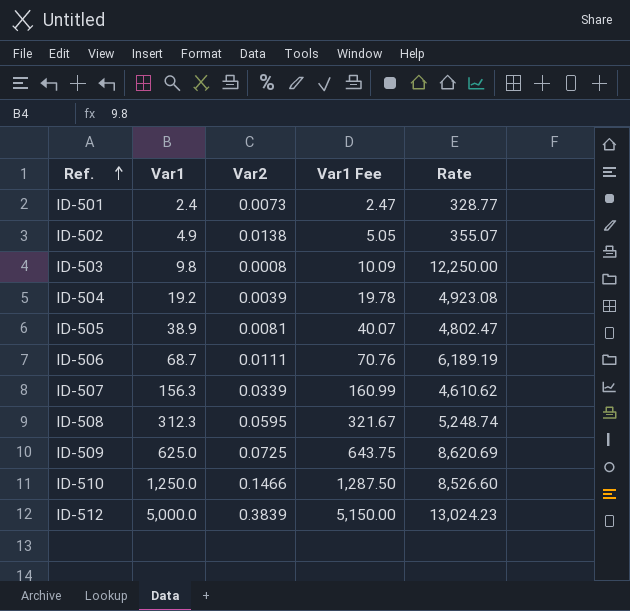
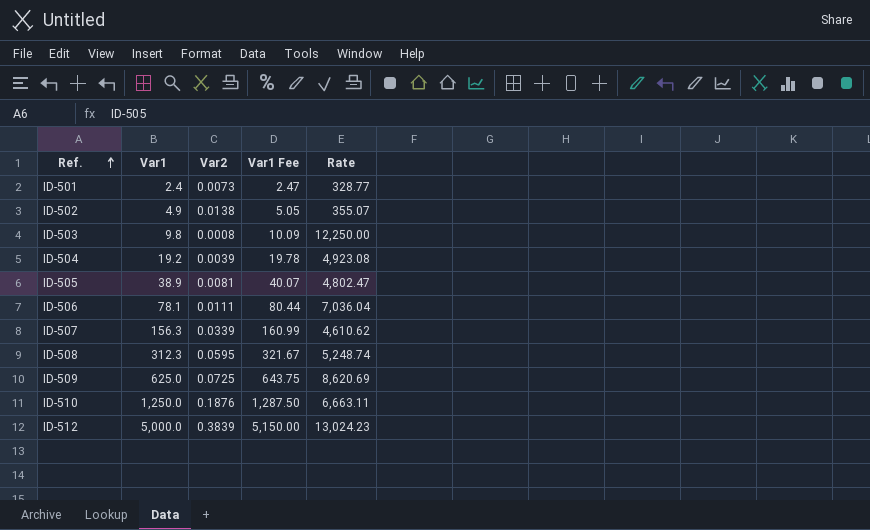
ID-506 | Var1: 68.7 -> 78.1
ID-506 | Var1 Fee: 70.76 -> 80.44
ID-506 | Rate: 6,189.19 -> 7,036.04
ID-510 | Var2: 0.1466 -> 0.1876
ID-510 | Rate: 8,526.60 -> 6,663.11

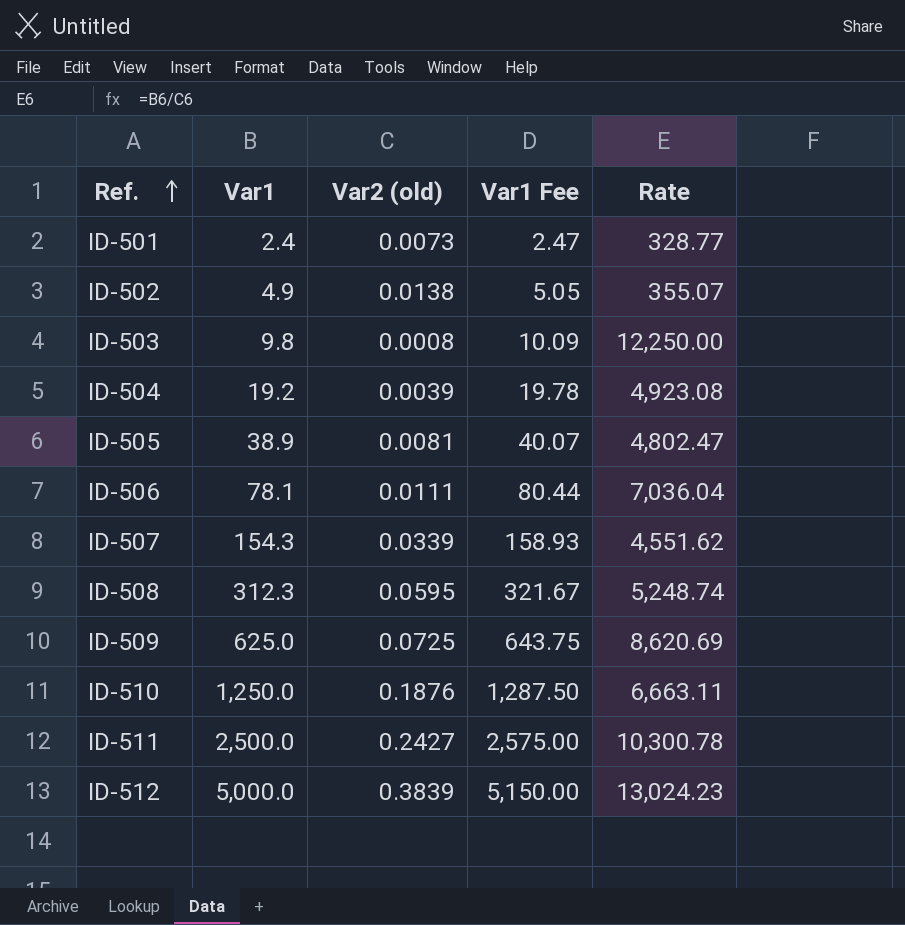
column name: Var2 -> Var2 (old)
ID-507 | Var1: 156.3 -> 154.3
ID-507 | Var1 Fee: 160.99 -> 158.93
ID-507 | Rate: 4,610.62 -> 4,551.62
row ID-511: none -> 2,500.0 | 0.2427 | 2,575.00 | 10,300.78

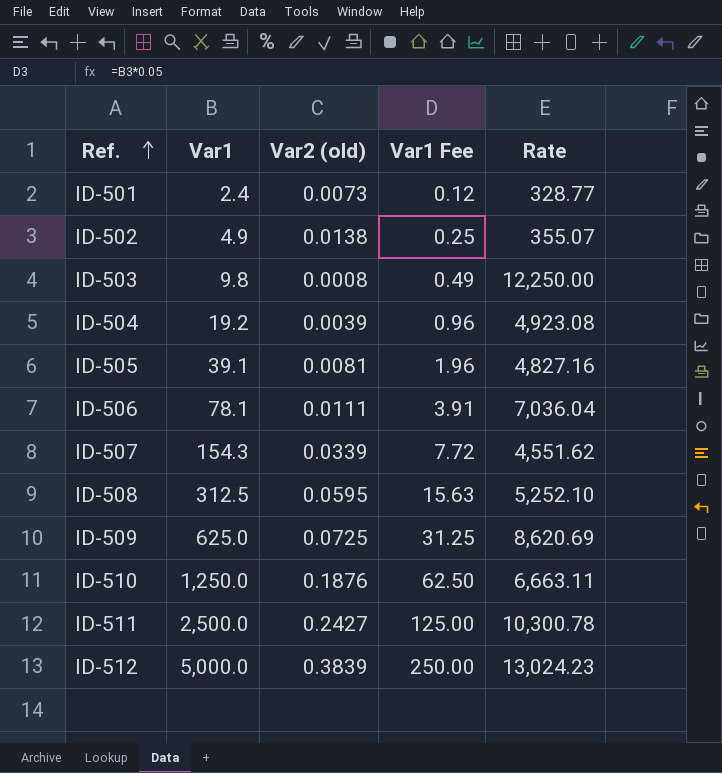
column Var1 Fee | formula: [Var1] * 1.03 -> [Var1] * 0.05
ID-505 | Var1: 38.9 -> 39.1
ID-505 | Rate: 4,802.47 -> 4,827.16
ID-508 | Var1: 312.3 -> 312.5
ID-508 | Rate: 5,248.74 -> 5,252.10

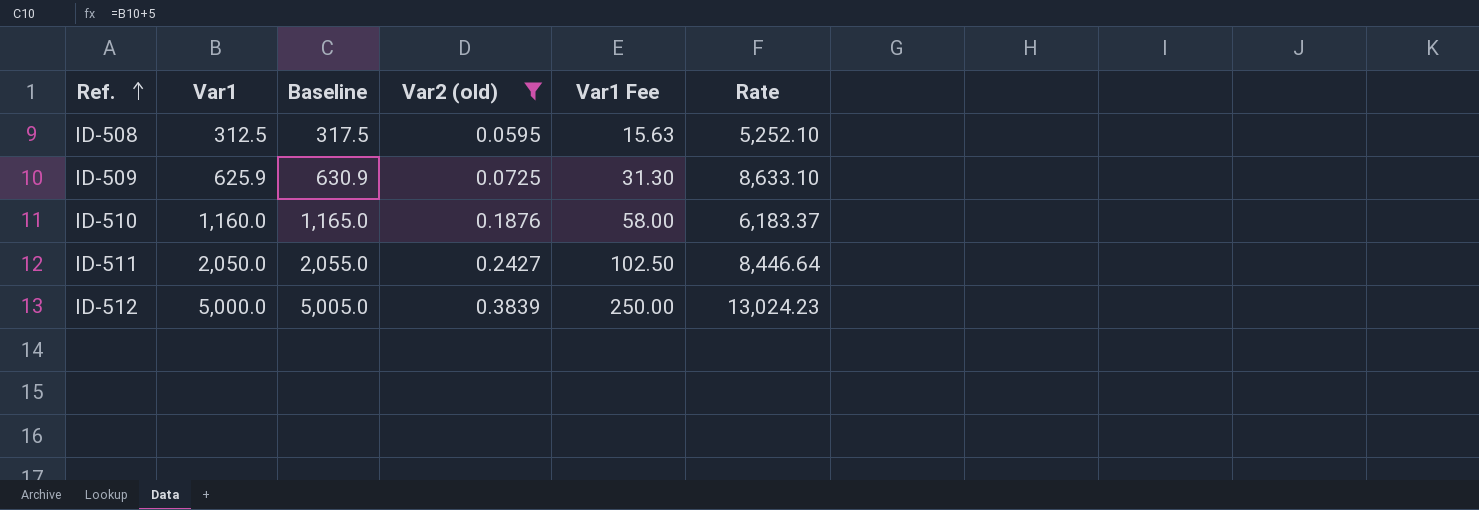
filter: none -> Var2 (old) >= 0.0595
column Baseline | formula: none -> [Var1] + 5
ID-509 | Var1: 625.0 -> 625.9
ID-509 | Var1 Fee: 31.25 -> 31.30
ID-509 | Rate: 8,620.69 -> 8,633.10
ID-510 | Var1: 1,250.0 -> 1,160.0
ID-510 | Var1 Fee: 62.50 -> 58.00
ID-510 | Rate: 6,663.11 -> 6,183.37
ID-511 | Var1: 2,500.0 -> 2,050.0
ID-511 | Var1 Fee: 125.00 -> 102.50
ID-511 | Rate: 10,300.78 -> 8,446.64

